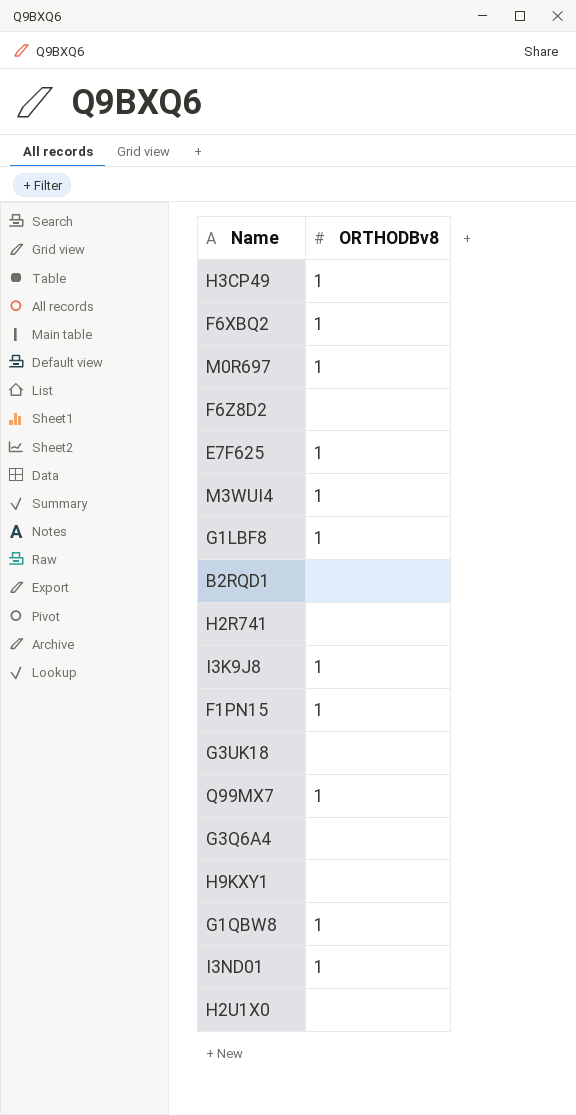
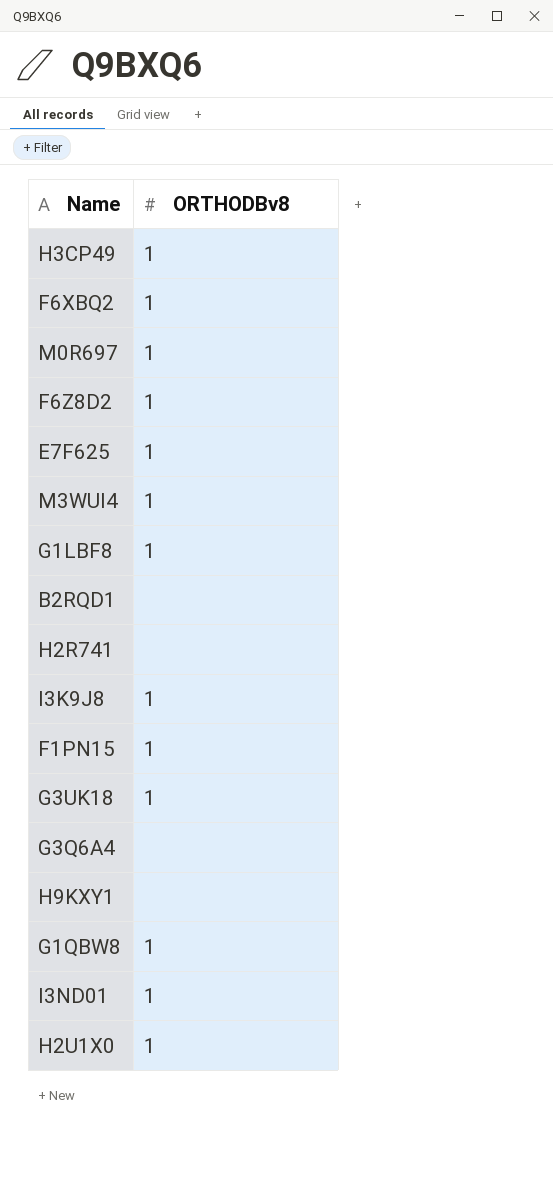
row Q99MX7: 1 -> none
F6Z8D2 | ORTHODBv8: none -> 1
G3UK18 | ORTHODBv8: none -> 1
H2U1X0 | ORTHODBv8: none -> 1

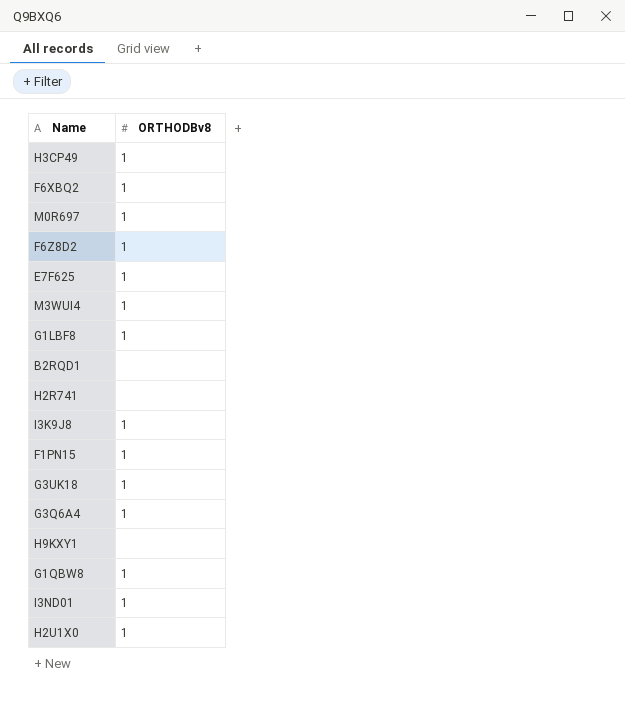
G3Q6A4 | ORTHODBv8: none -> 1

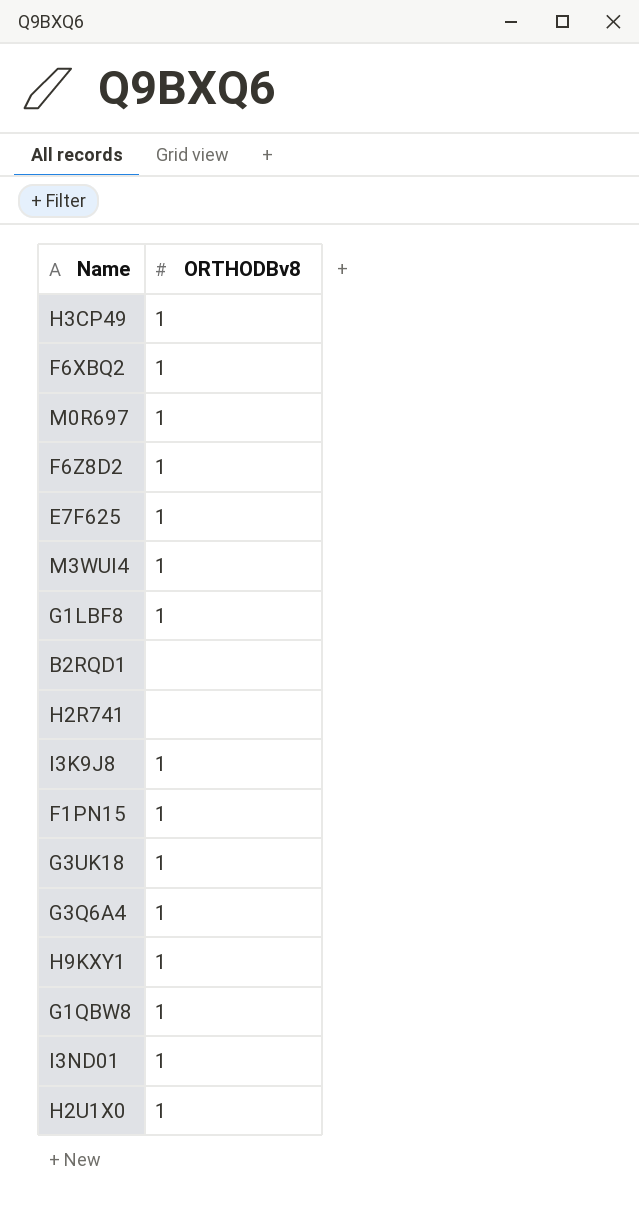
H9KXY1 | ORTHODBv8: none -> 1

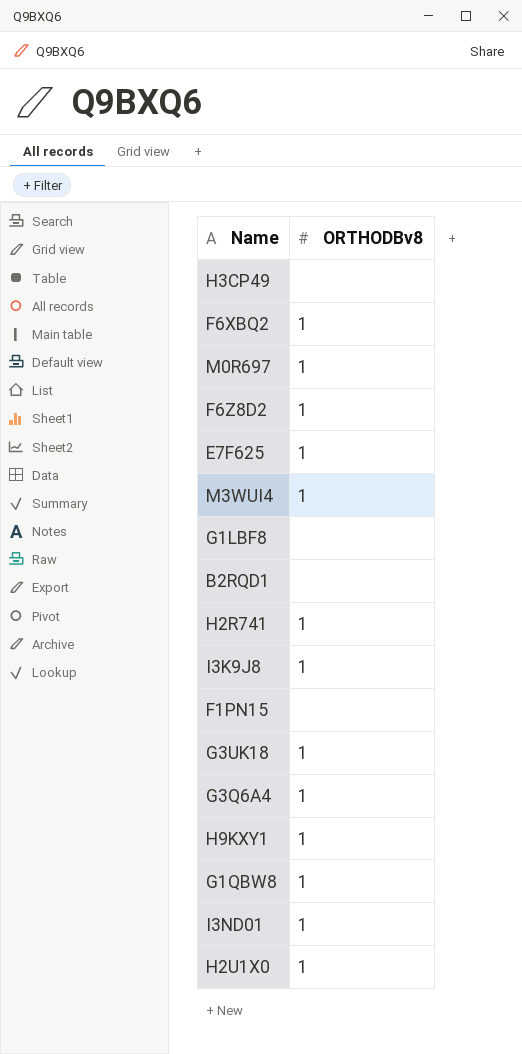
H3CP49 | ORTHODBv8: 1 -> none
G1LBF8 | ORTHODBv8: 1 -> none
H2R741 | ORTHODBv8: none -> 1
F1PN15 | ORTHODBv8: 1 -> none

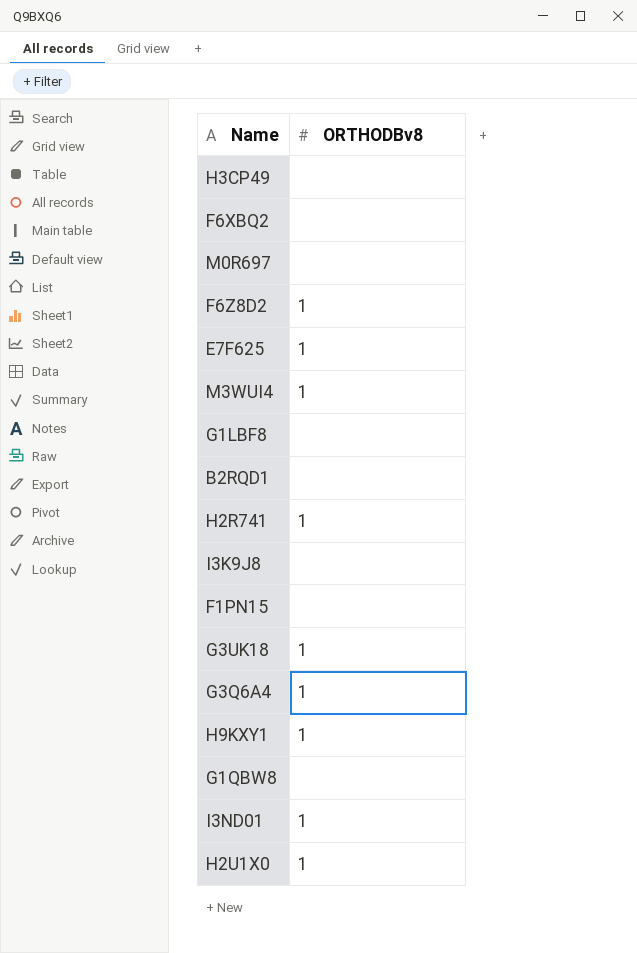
F6XBQ2 | ORTHODBv8: 1 -> none
M0R697 | ORTHODBv8: 1 -> none
I3K9J8 | ORTHODBv8: 1 -> none
G1QBW8 | ORTHODBv8: 1 -> none

